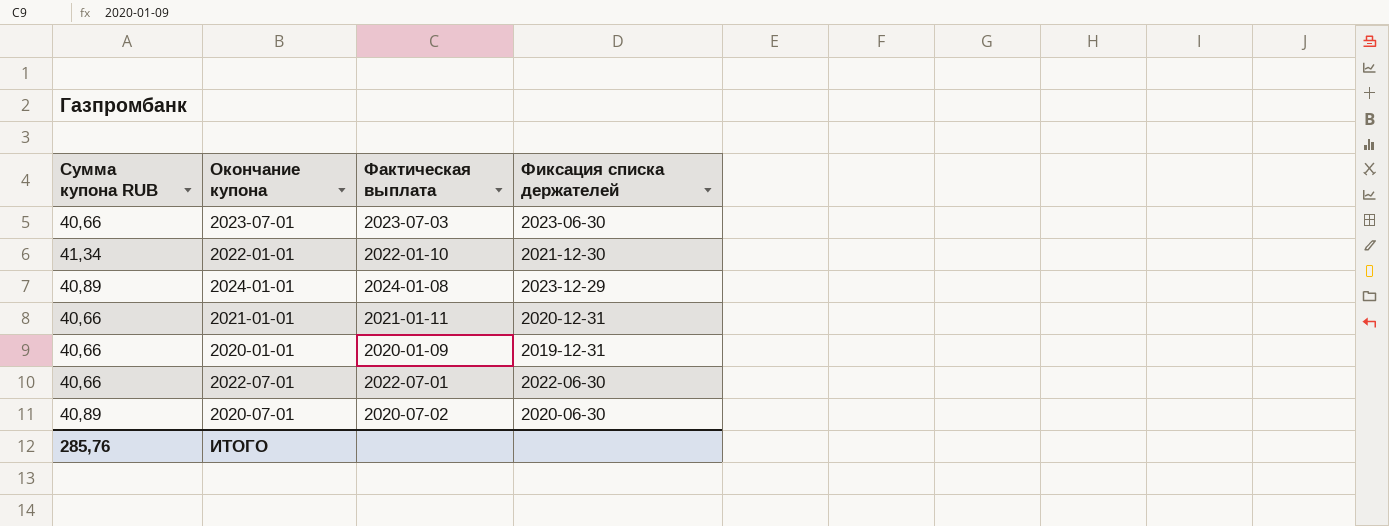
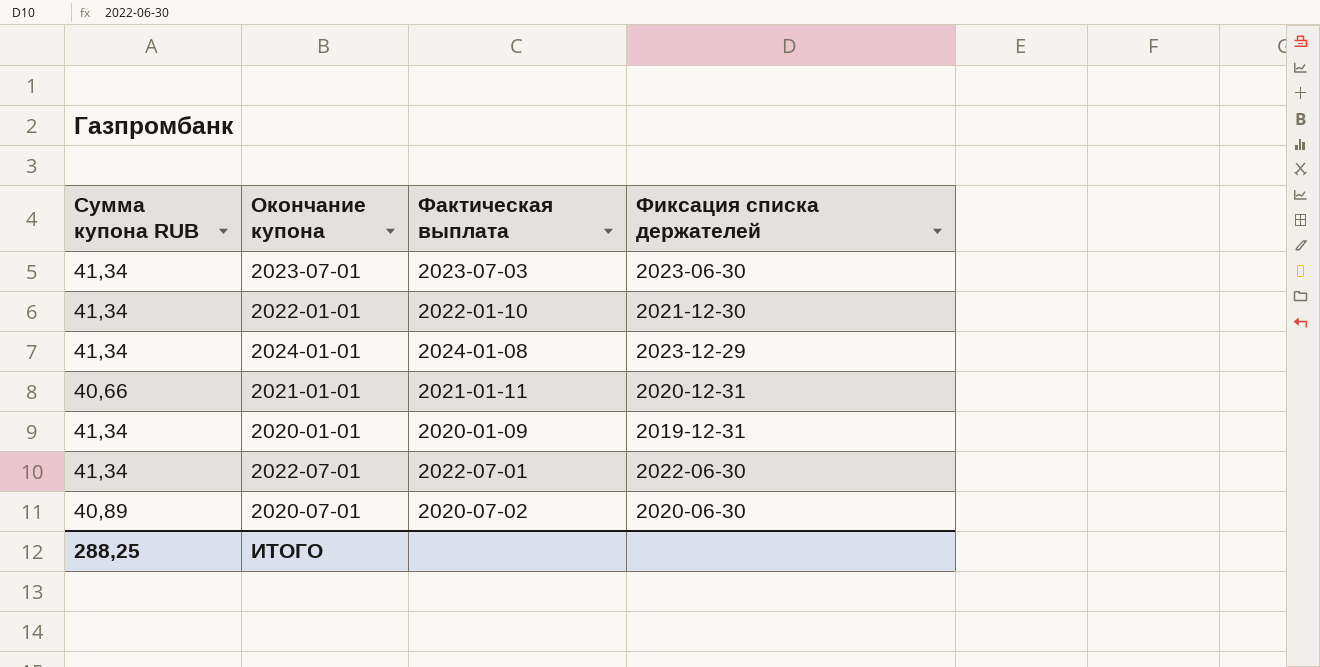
2023-07-01 | Сумма купона RUB: 40,66 -> 41,34
2024-01-01 | Сумма купона RUB: 40,89 -> 41,34
2020-01-01 | Сумма купона RUB: 40,66 -> 41,34
2022-07-01 | Сумма купона RUB: 40,66 -> 41,34
ИТОГО | Сумма купона RUB: 285,76 -> 288,25

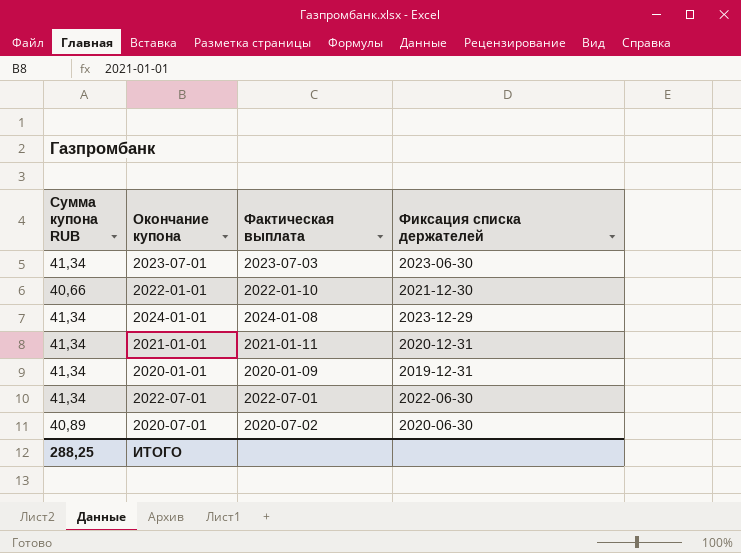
2022-01-01 | Сумма купона RUB: 41,34 -> 40,66
2021-01-01 | Сумма купона RUB: 40,66 -> 41,34

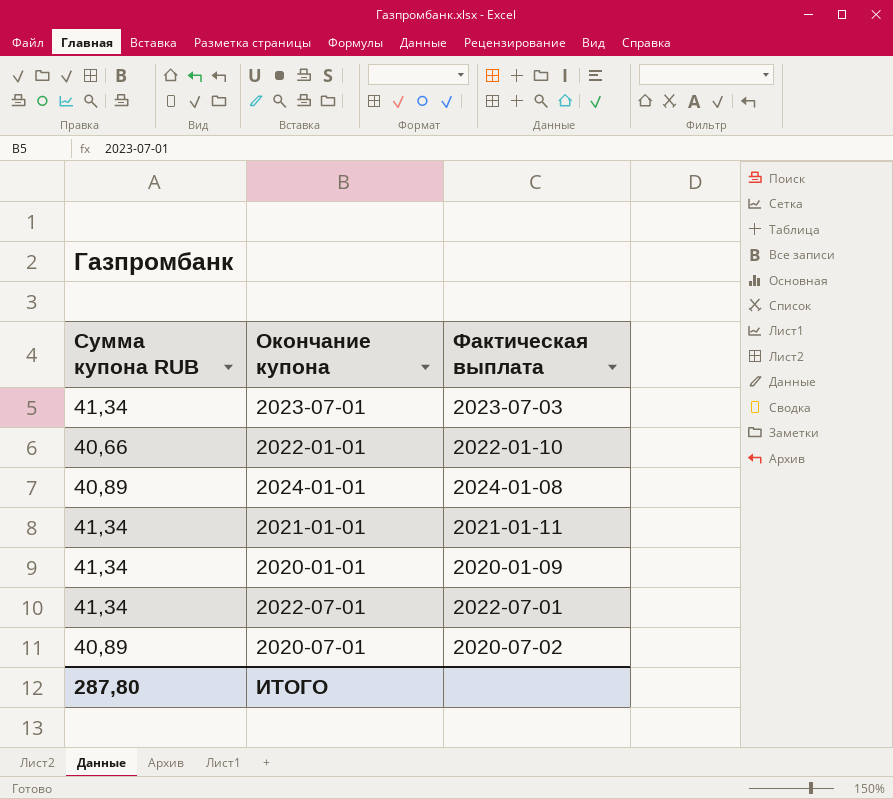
column Фиксация списка держателей | position: 4 -> none
2024-01-01 | Сумма купона RUB: 41,34 -> 40,89
ИТОГО | Сумма купона RUB: 288,25 -> 287,80

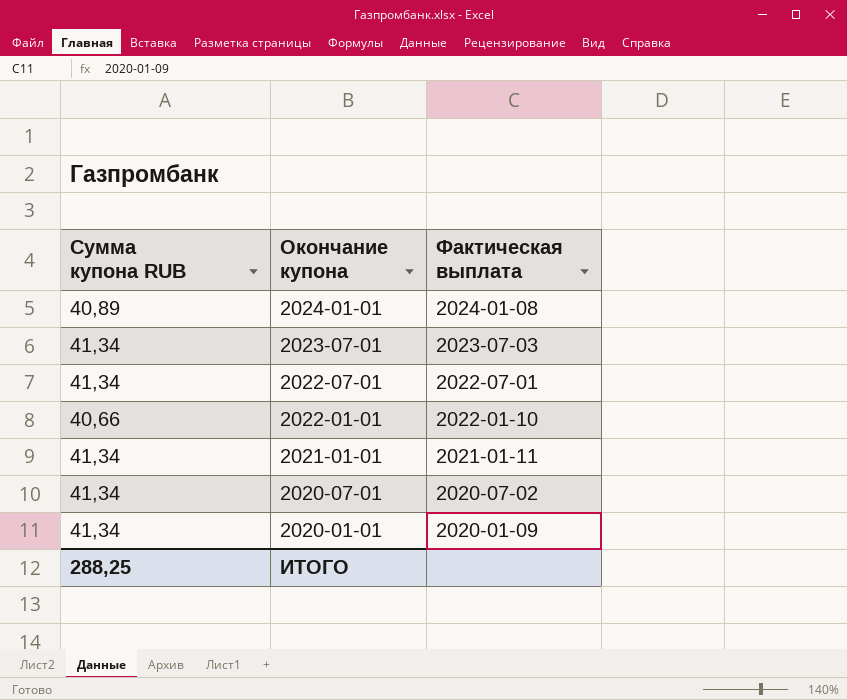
row order: none -> Окончание купона descending
2020-07-01 | Сумма купона RUB: 40,89 -> 41,34
ИТОГО | Сумма купона RUB: 287,80 -> 288,25

